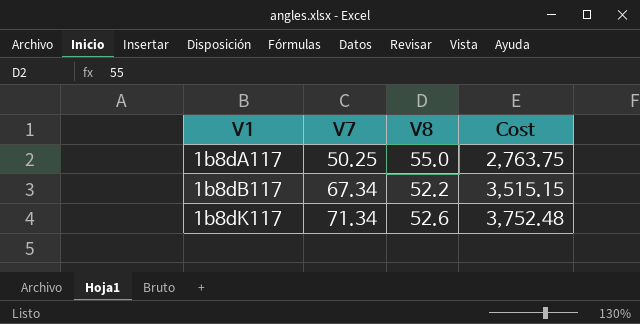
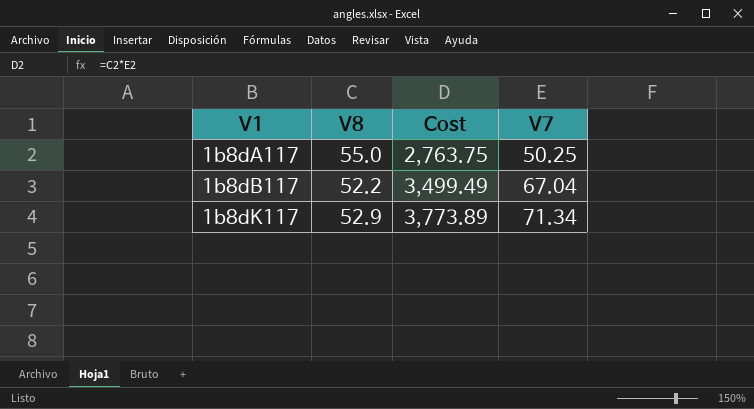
column V7 | position: 2 -> 4
1b8dB117 | Cost: 3,515.15 -> 3,499.49
1b8dB117 | V7: 67.34 -> 67.04
1b8dK117 | V8: 52.6 -> 52.9
1b8dK117 | Cost: 3,752.48 -> 3,773.89

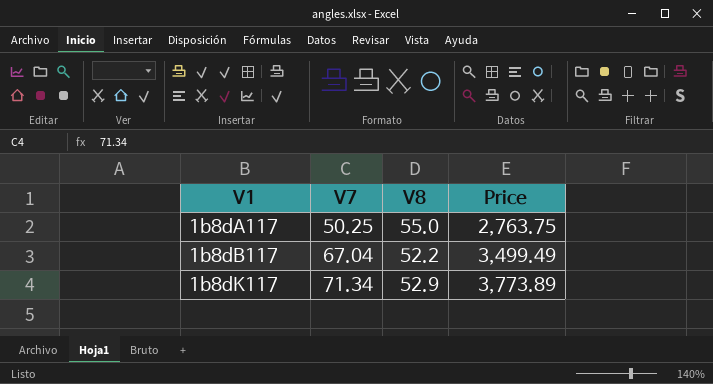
column V7 | position: 4 -> 2
column name: Cost -> Price

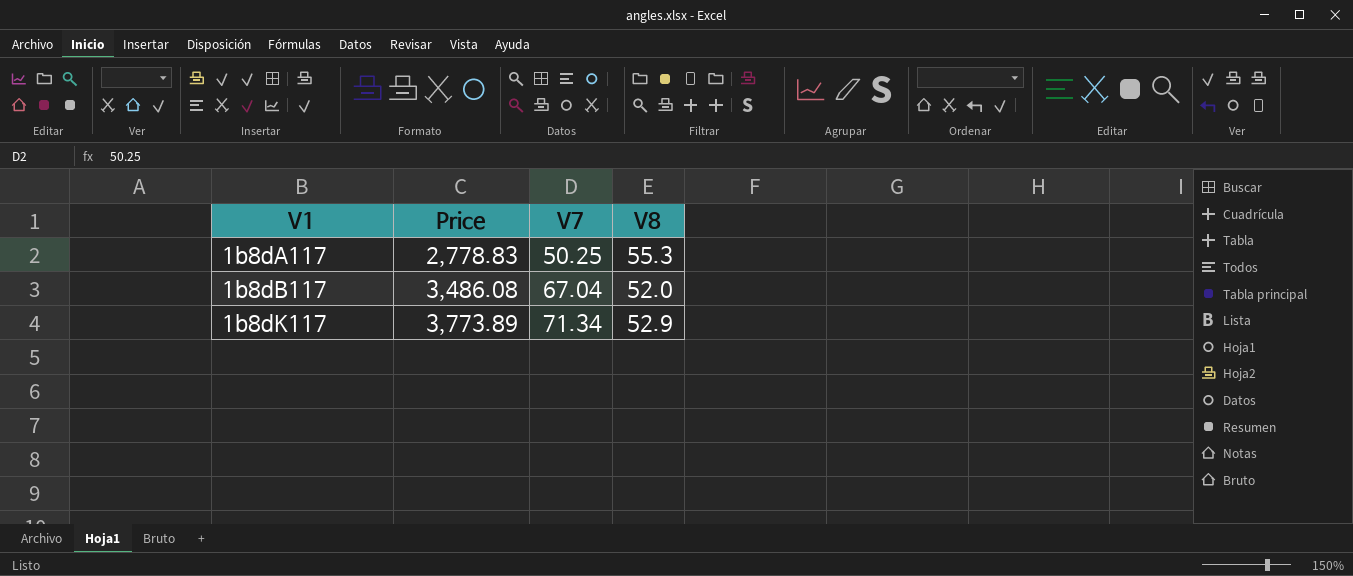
column Price | position: 4 -> 2
1b8dA117 | Price: 2,763.75 -> 2,778.83
1b8dA117 | V8: 55.0 -> 55.3
1b8dB117 | Price: 3,499.49 -> 3,486.08
1b8dB117 | V8: 52.2 -> 52.0

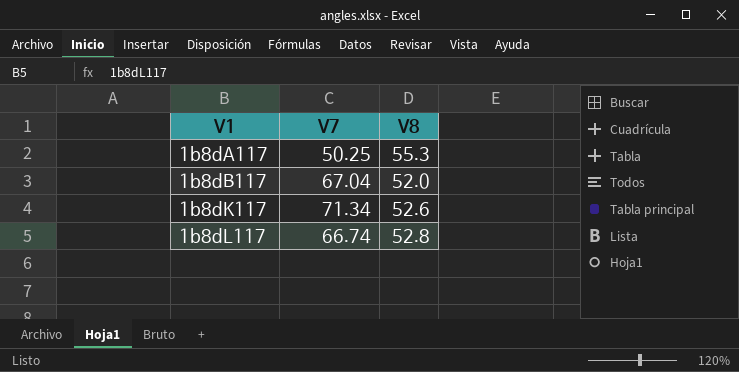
column Price | formula: [V7] * [V8] -> none
1b8dK117 | V8: 52.9 -> 52.6
row 1b8dL117: none -> 66.74 | 52.8

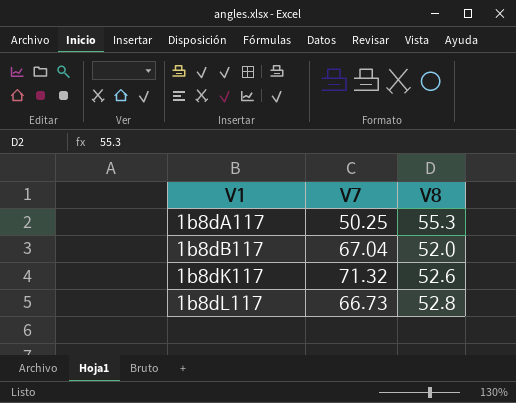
1b8dK117 | V7: 71.34 -> 71.32
1b8dL117 | V7: 66.74 -> 66.73

